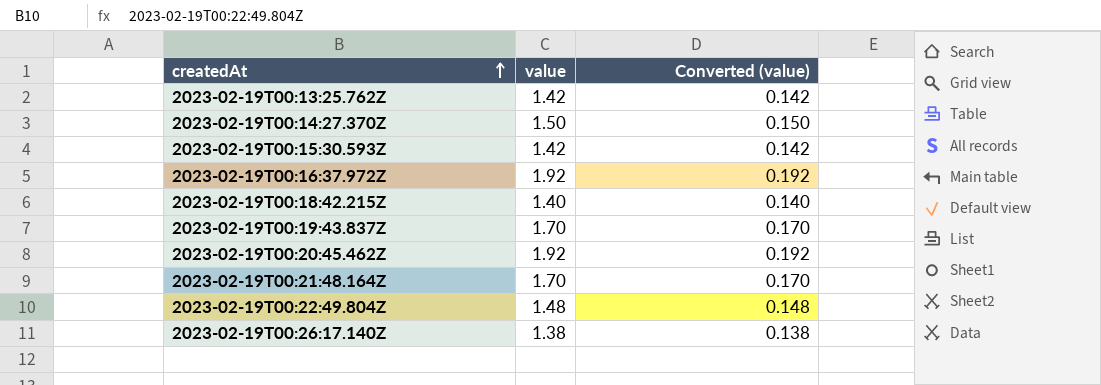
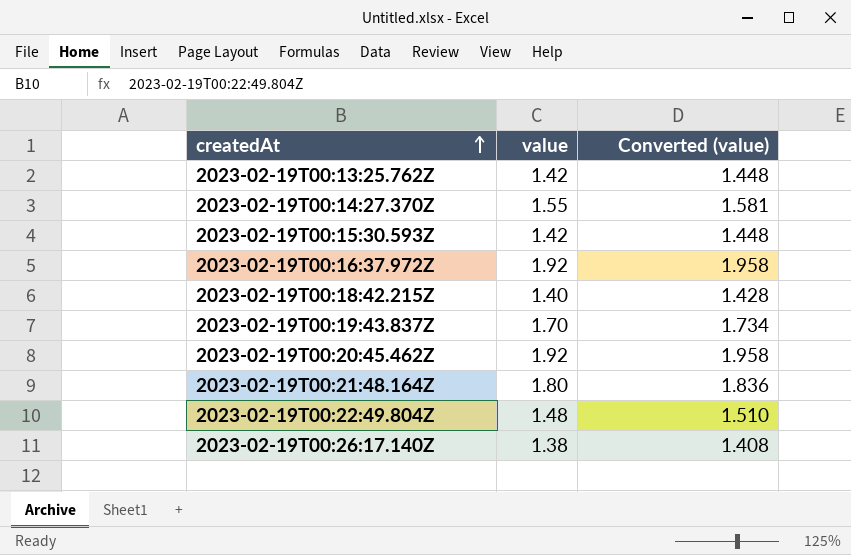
column Converted (value) | formula: [value] * 0.1 -> [value] * 1.02
2023-02-19T00:14:27.370Z | value: 1.50 -> 1.55
2023-02-19T00:21:48.164Z | value: 1.70 -> 1.80

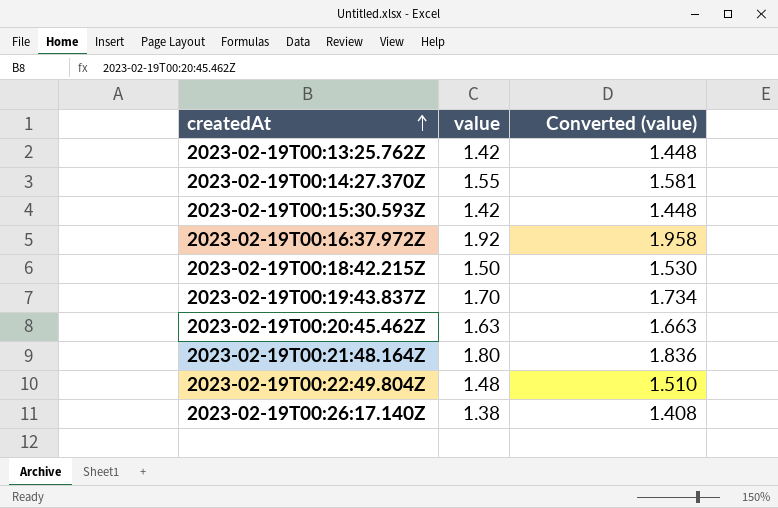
2023-02-19T00:18:42.215Z | value: 1.40 -> 1.50
2023-02-19T00:18:42.215Z | Converted (value): 1.428 -> 1.530
2023-02-19T00:20:45.462Z | value: 1.92 -> 1.63
2023-02-19T00:20:45.462Z | Converted (value): 1.958 -> 1.663

